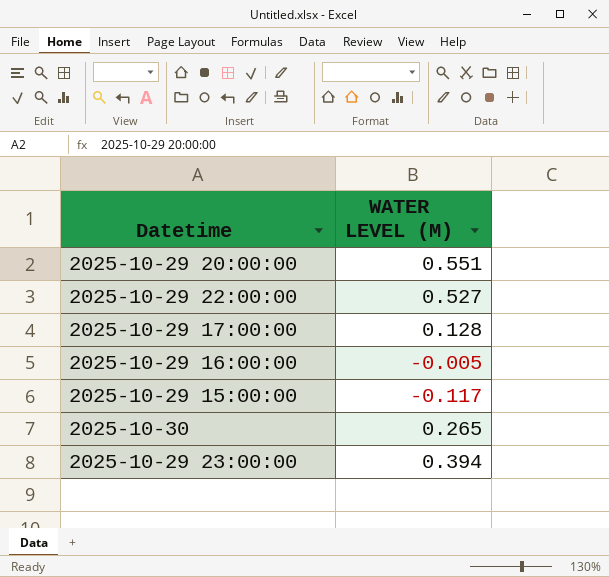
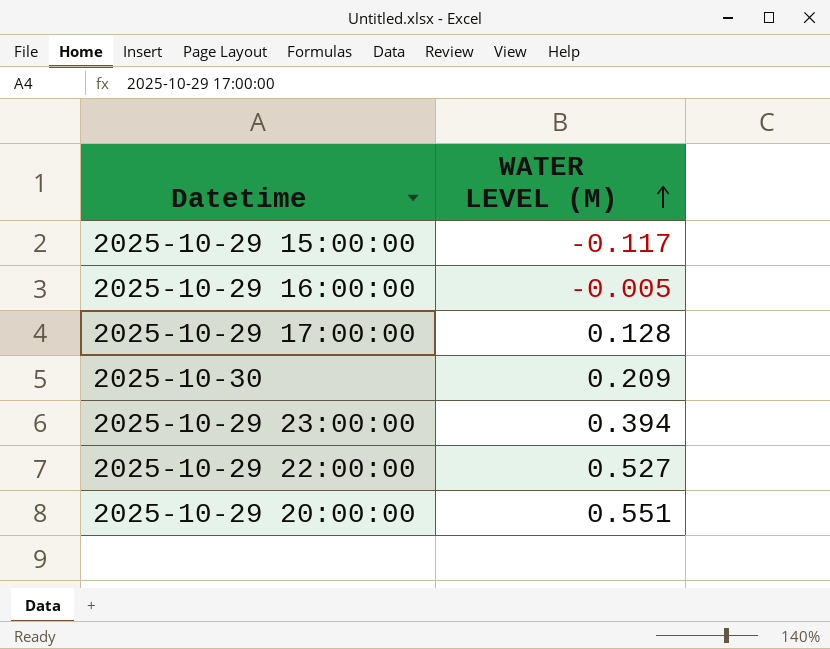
row order: none -> WATER LEVEL (M) ascending
2025-10-30 | WATER LEVEL (M): 0.265 -> 0.209

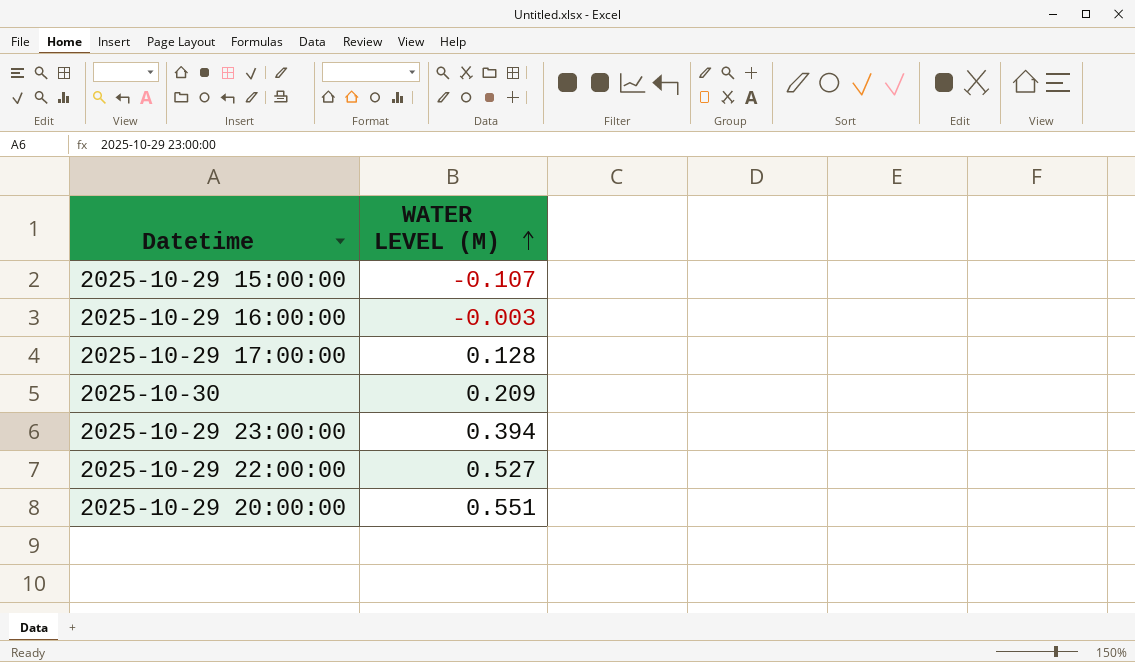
2025-10-29 15:00:00 | WATER LEVEL (M): -0.117 -> -0.107
2025-10-29 16:00:00 | WATER LEVEL (M): -0.005 -> -0.003

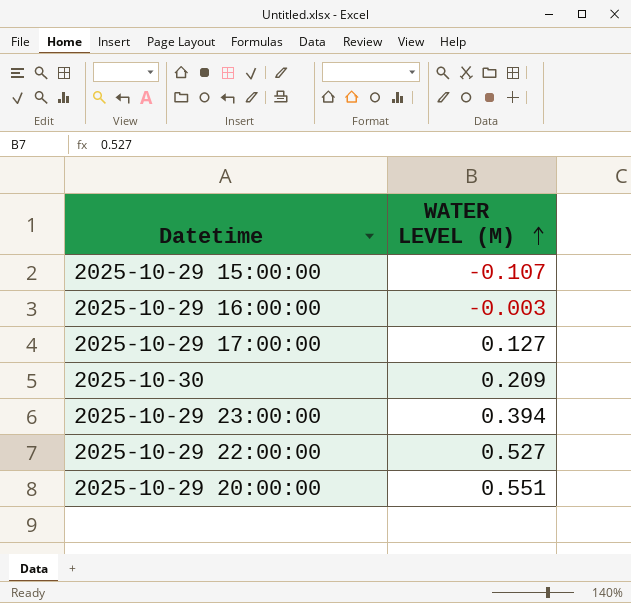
2025-10-29 17:00:00 | WATER LEVEL (M): 0.128 -> 0.127

